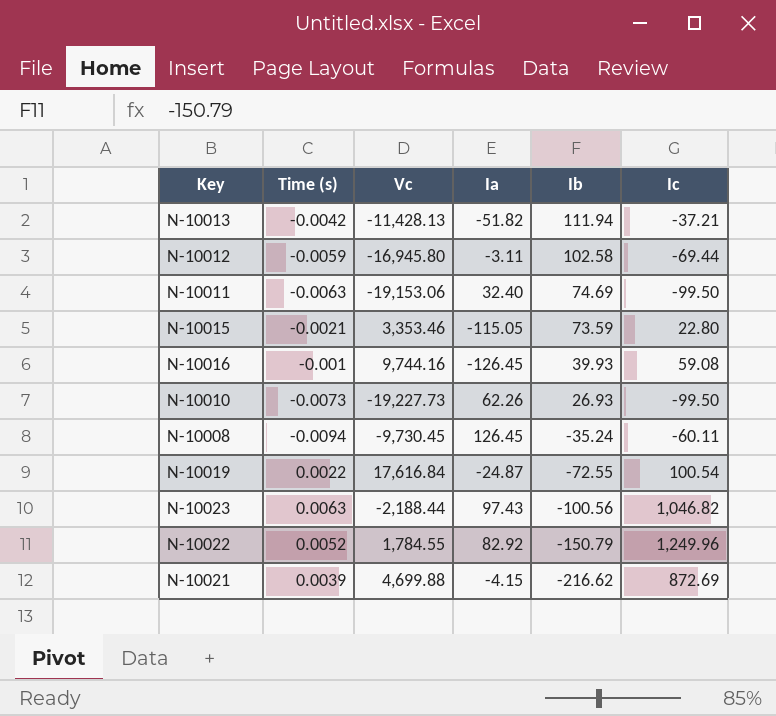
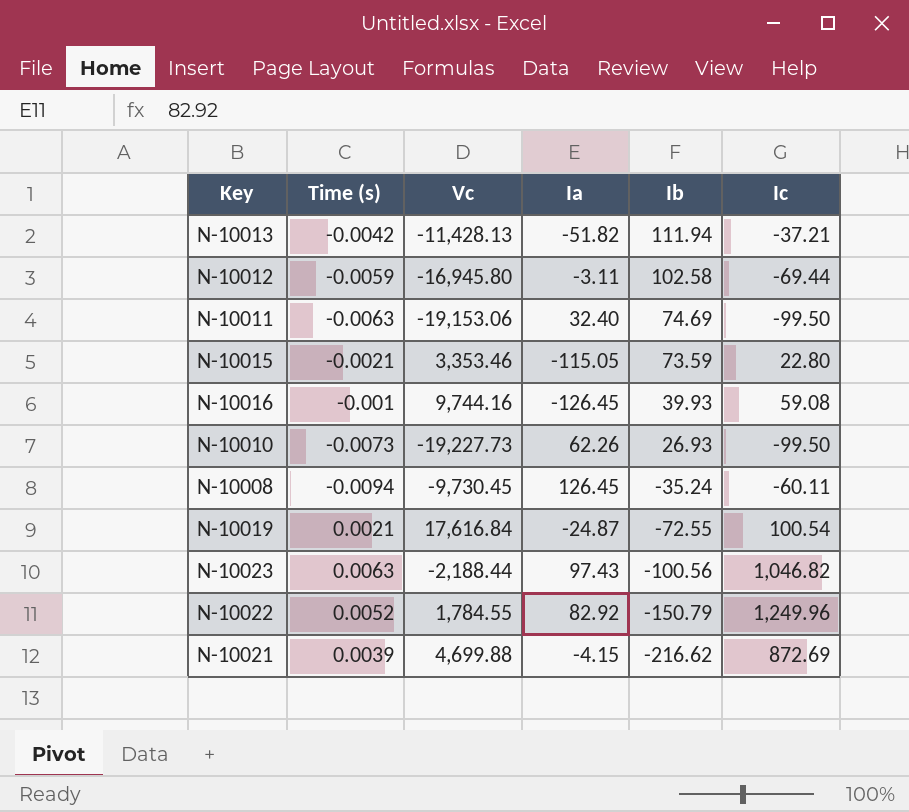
N-10019 | Time (s): 0.0022 -> 0.0021

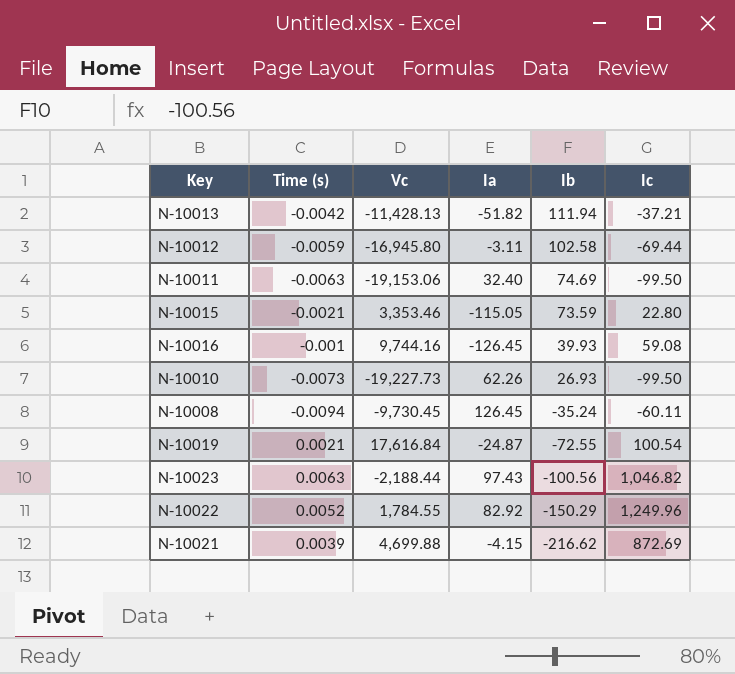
N-10022 | Ib: -150.79 -> -150.29

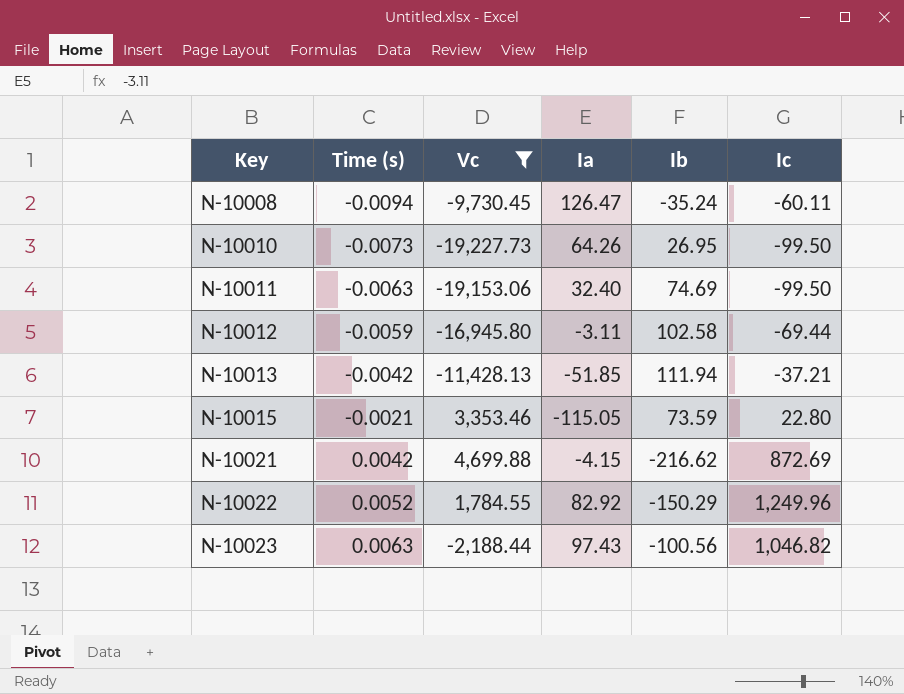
filter: none -> Vc <= 4,699.88
row order: Ib descending -> Key ascending
N-10008 | Ia: 126.45 -> 126.47
N-10010 | Ia: 62.26 -> 64.26
N-10010 | Ib: 26.93 -> 26.95
N-10013 | Ia: -51.82 -> -51.85
N-10021 | Time (s): 0.0039 -> 0.0042

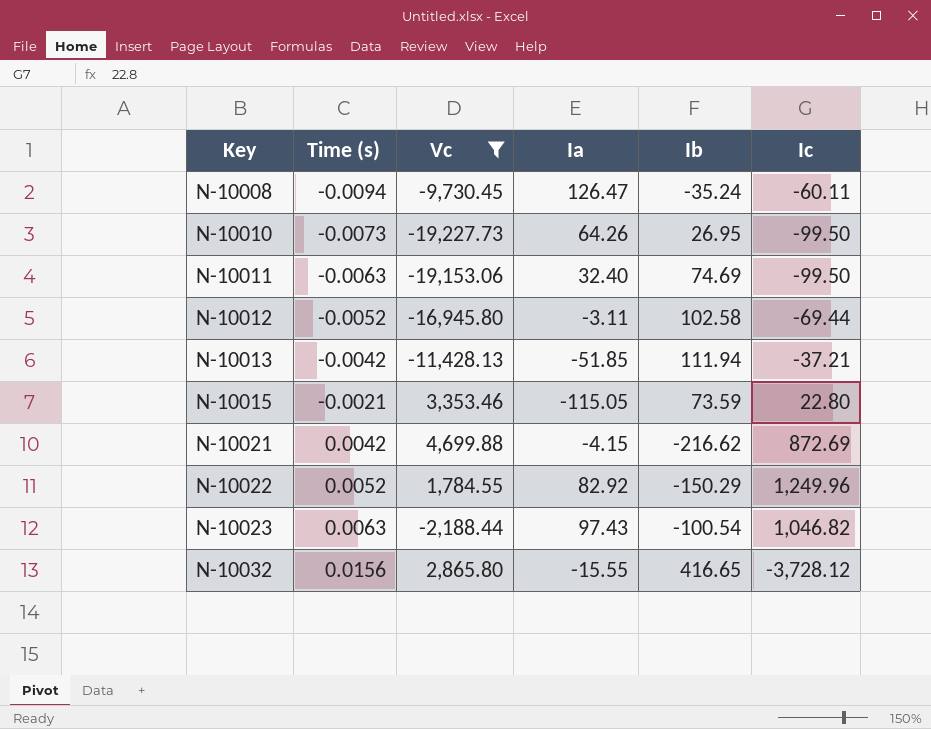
N-10012 | Time (s): -0.0059 -> -0.0052
N-10023 | Ib: -100.56 -> -100.54
row N-10032: none -> 0.0156 | 2,865.80 | -15.55 | 416.65 | -3,728.12

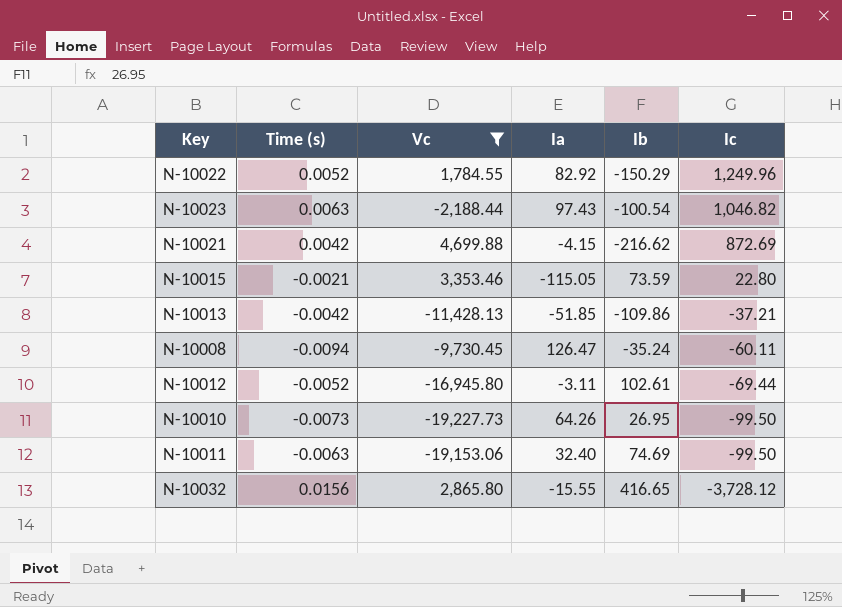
row order: Key ascending -> Ic descending
N-10013 | Ib: 111.94 -> -109.86
N-10012 | Ib: 102.58 -> 102.61

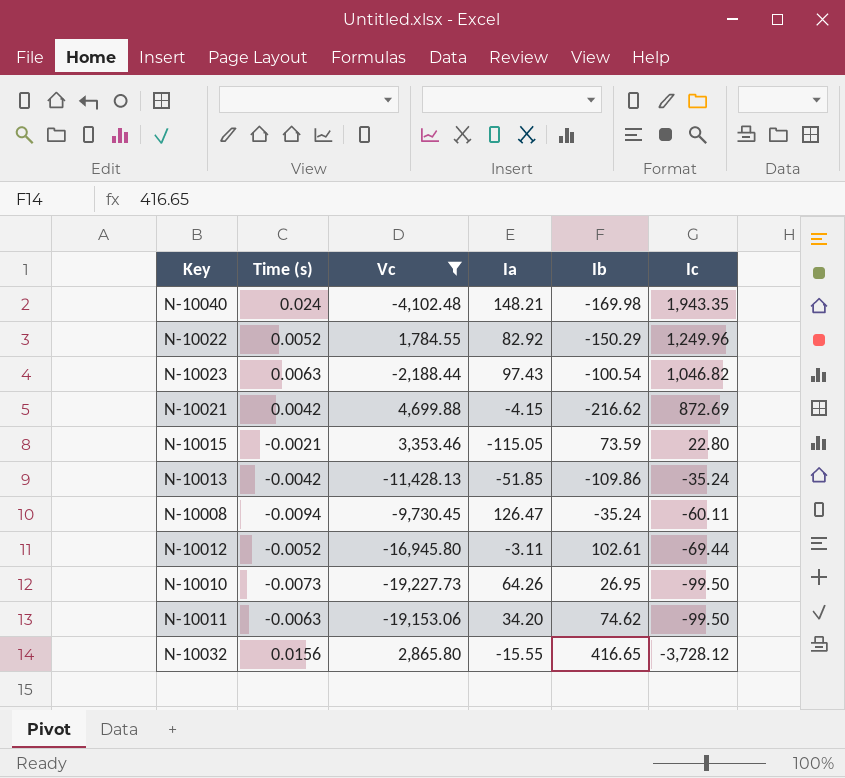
row N-10040: none -> 0.024 | -4,102.48 | 148.21 | -169.98 | 1,943.35
N-10013 | Ic: -37.21 -> -35.24
N-10011 | Ia: 32.40 -> 34.20
N-10011 | Ib: 74.69 -> 74.62

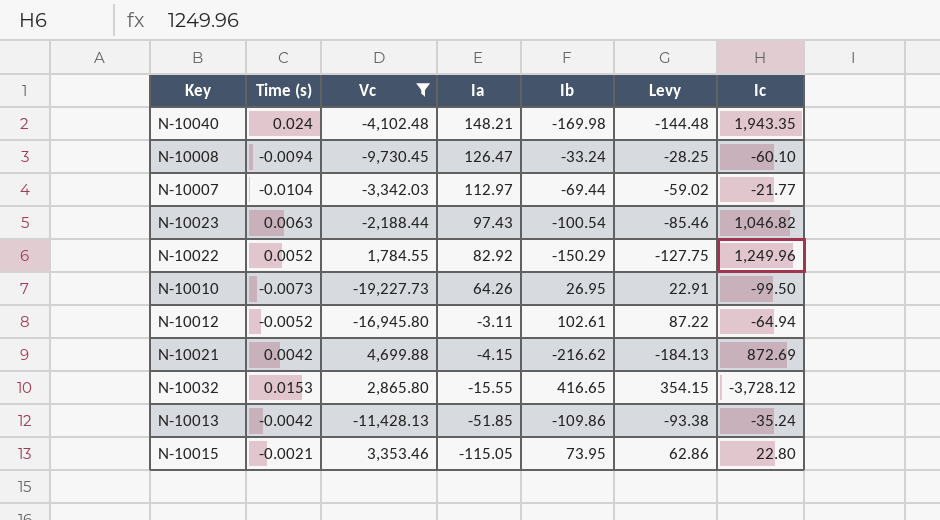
row order: Ic descending -> Ia descending
column Levy | formula: none -> [Ib] * 0.85
row N-10011: -0.0063 | -19,153.06 | 34.20 | 74.62 | -99.50 -> none
N-10008 | Ib: -35.24 -> -33.24
N-10008 | Ic: -60.11 -> -60.10
row N-10007: none -> -0.0104 | -3,342.03 | 112.97 | -69.44 | -59.02 | -21.77
N-10012 | Ic: -69.44 -> -64.94
N-10032 | Time (s): 0.0156 -> 0.0153
N-10015 | Ib: 73.59 -> 73.95

